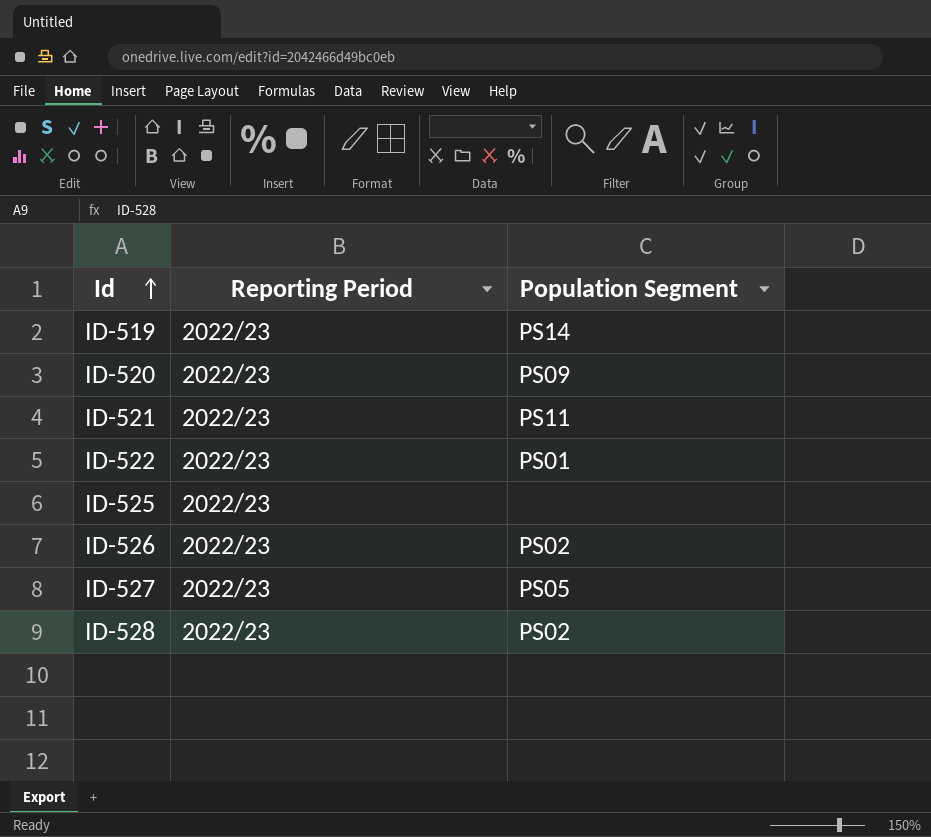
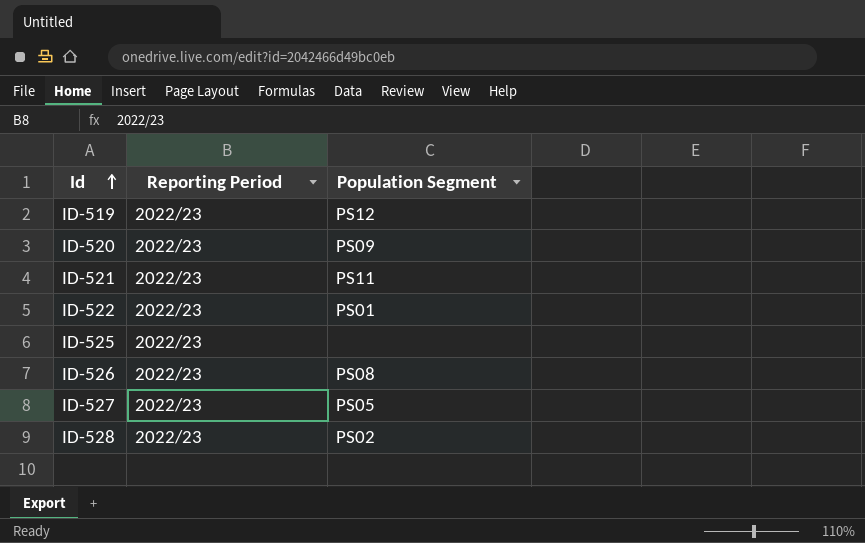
ID-519 | Population Segment: PS14 -> PS12
ID-526 | Population Segment: PS02 -> PS08

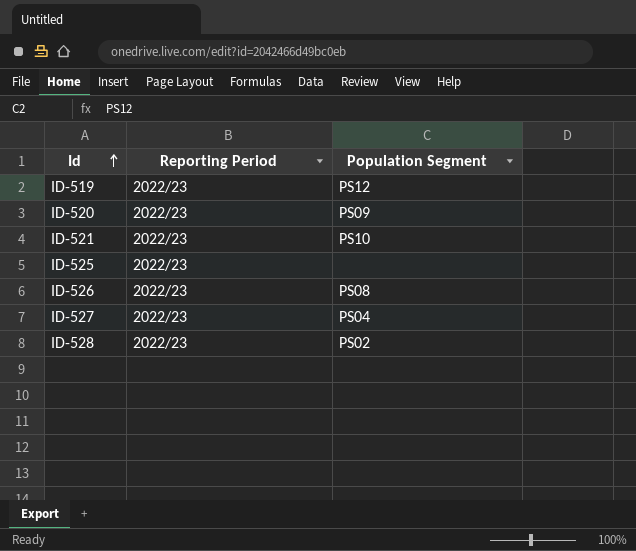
row ID-522: 2022/23 | PS01 -> none
ID-521 | Population Segment: PS11 -> PS10
ID-527 | Population Segment: PS05 -> PS04

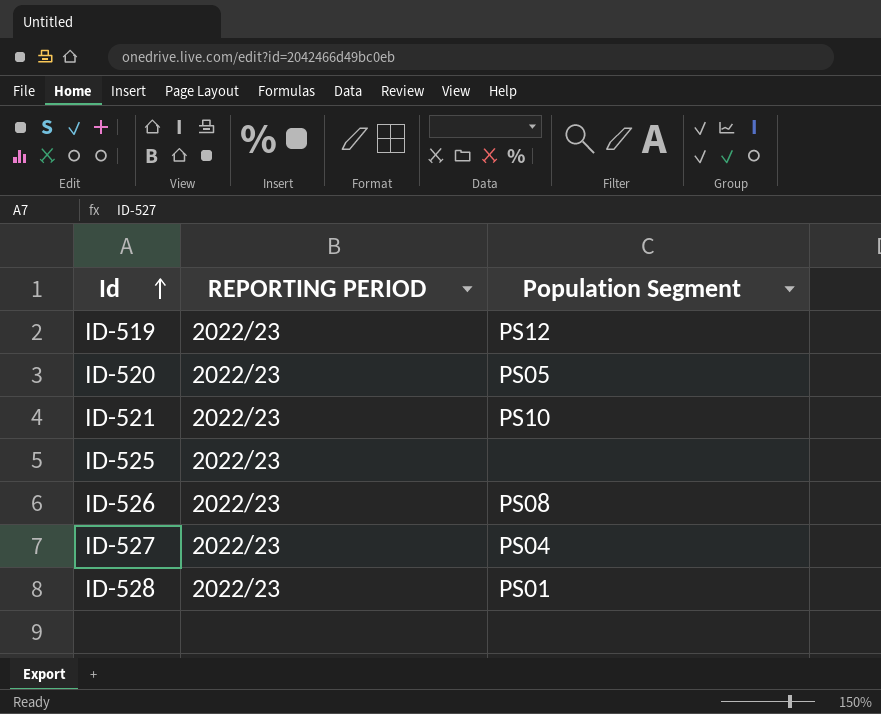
column name: Reporting Period -> REPORTING PERIOD
ID-520 | Population Segment: PS09 -> PS05
ID-528 | Population Segment: PS02 -> PS01

